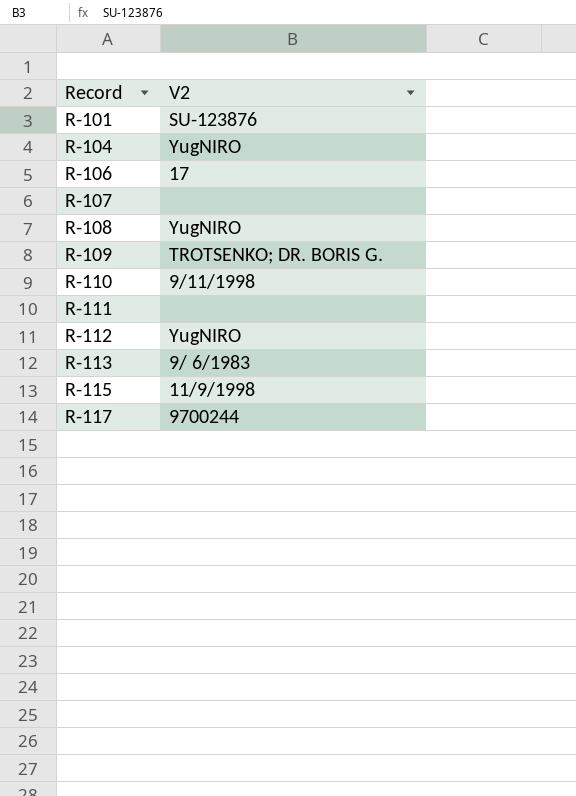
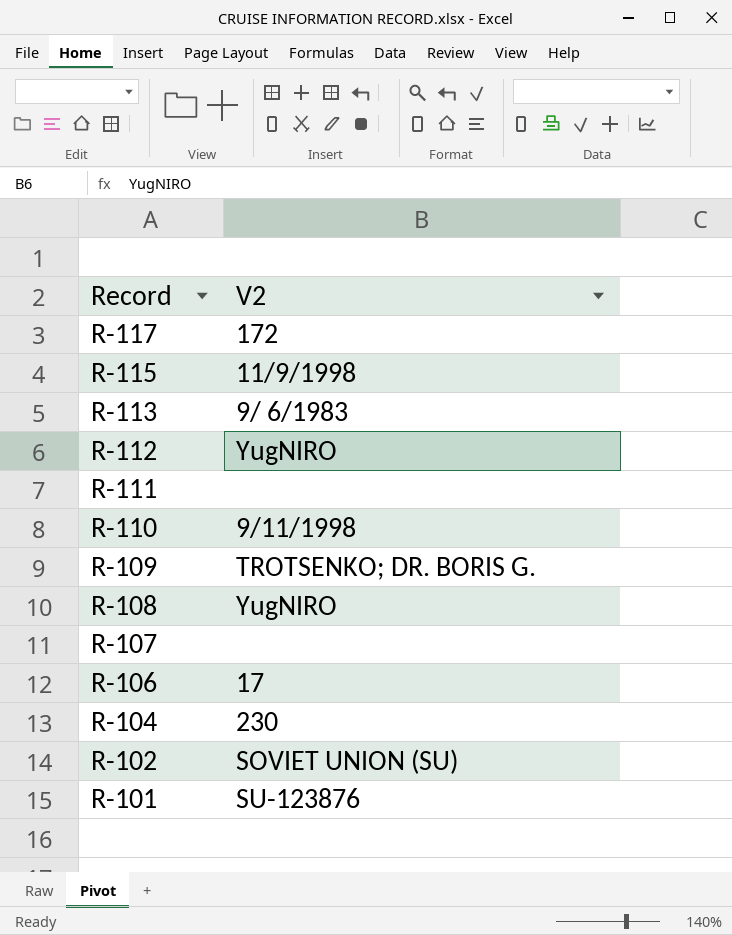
row order: Record ascending -> Record descending
R-117 | V2: 9700244 -> 172
R-104 | V2: YugNIRO -> 230
row R-102: none -> SOVIET UNION (SU)

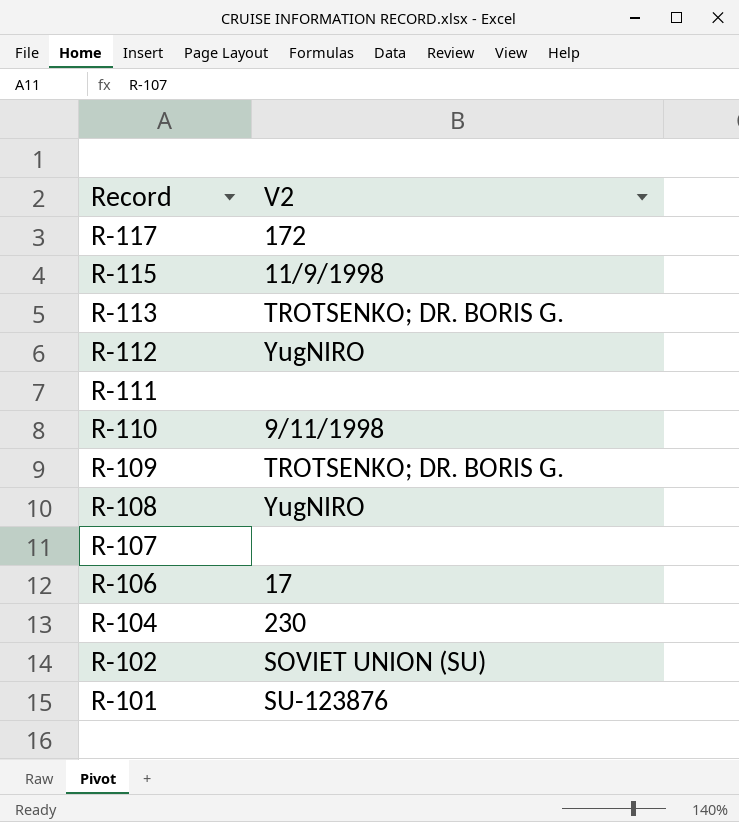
R-113 | V2: 9/ 6/1983 -> TROTSENKO; DR. BORIS G.

